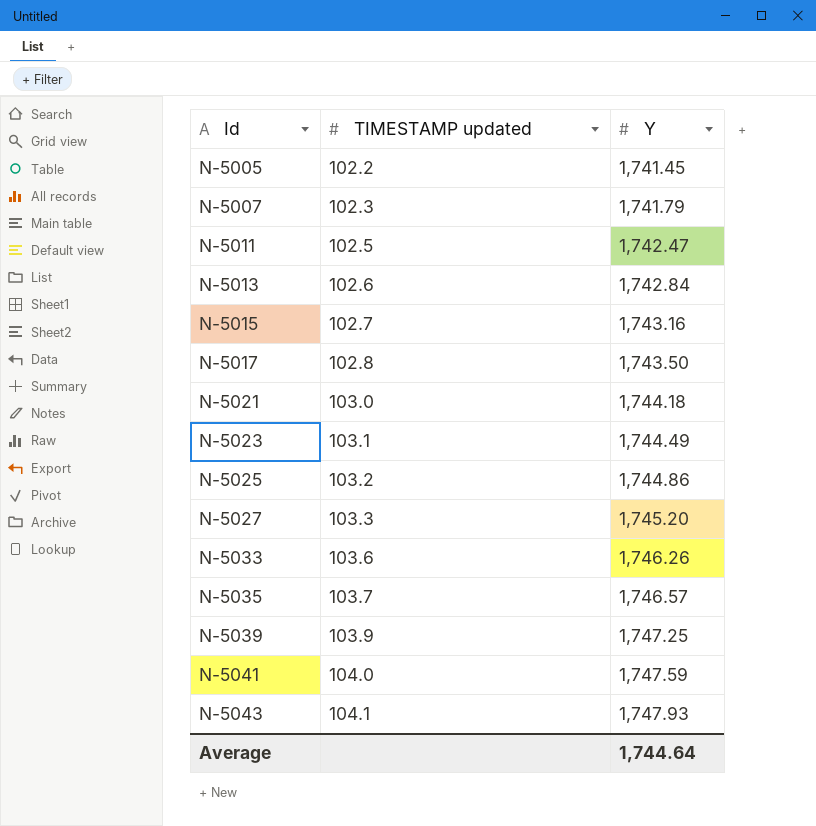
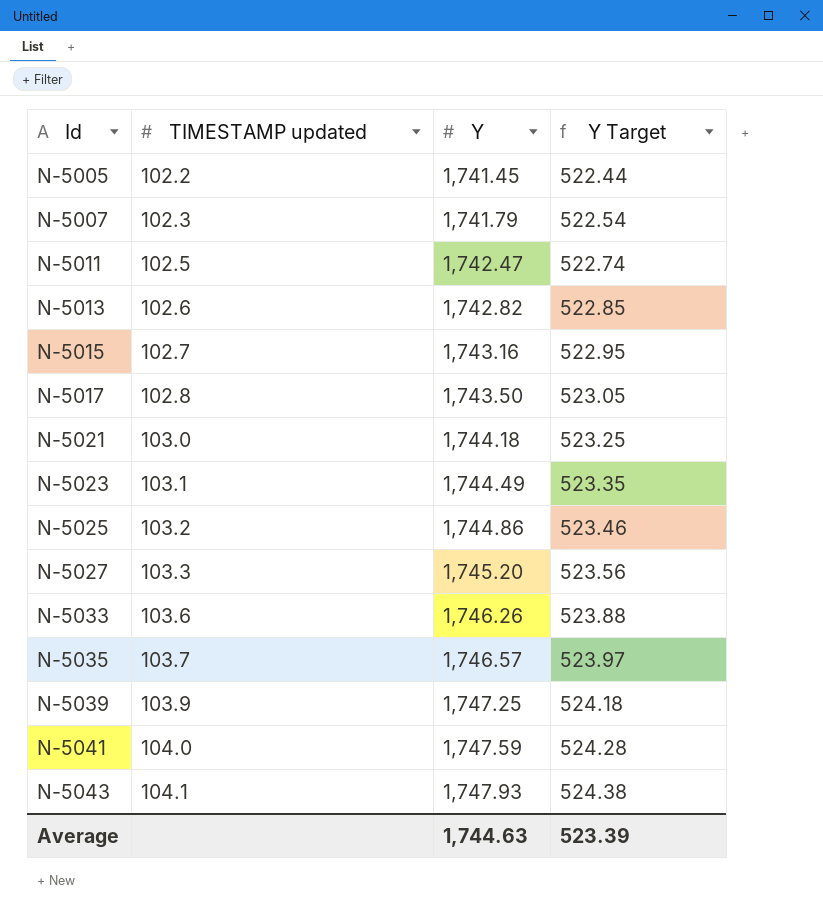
column Y Target | formula: none -> [Y] * 0.3
N-5013 | Y: 1,742.84 -> 1,742.82
Average | Y: 1,744.64 -> 1,744.63

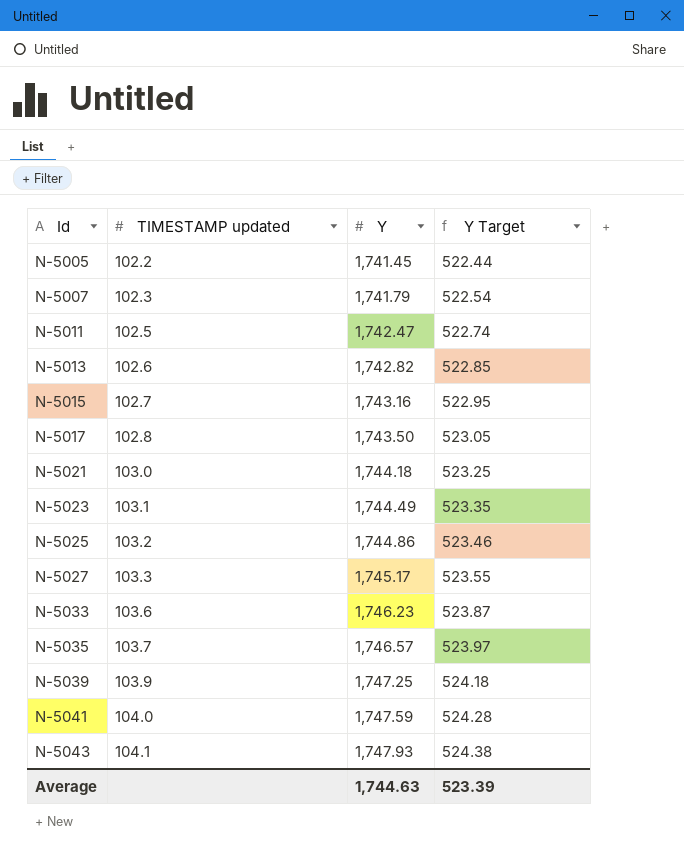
N-5027 | Y: 1,745.20 -> 1,745.17
N-5027 | Y Target: 523.56 -> 523.55
N-5033 | Y: 1,746.26 -> 1,746.23
N-5033 | Y Target: 523.88 -> 523.87

